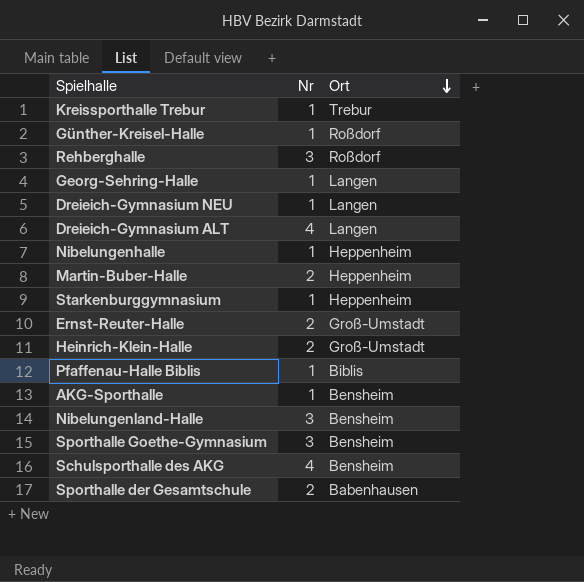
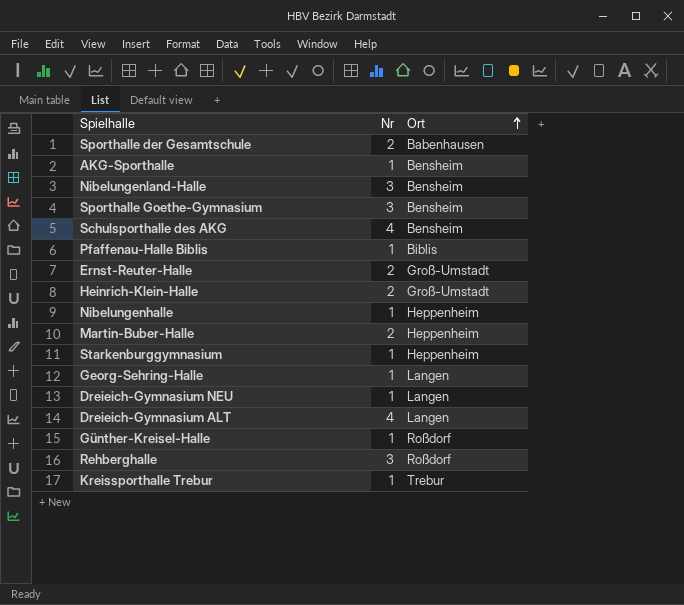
row order: Ort descending -> Ort ascending

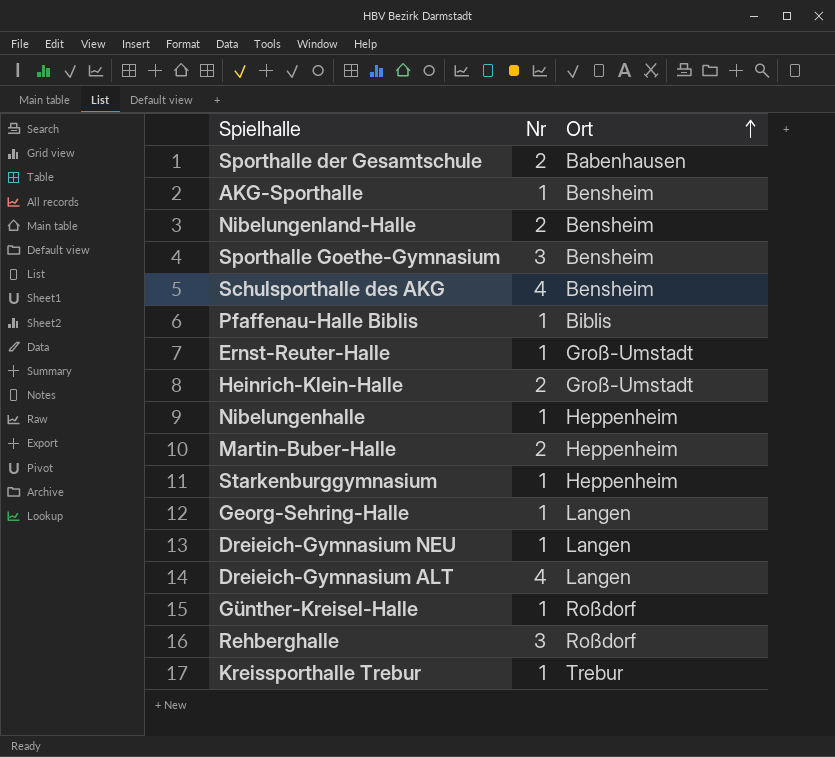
Nibelungenland-Halle | Nr: 3 -> 2
Ernst-Reuter-Halle | Nr: 2 -> 1

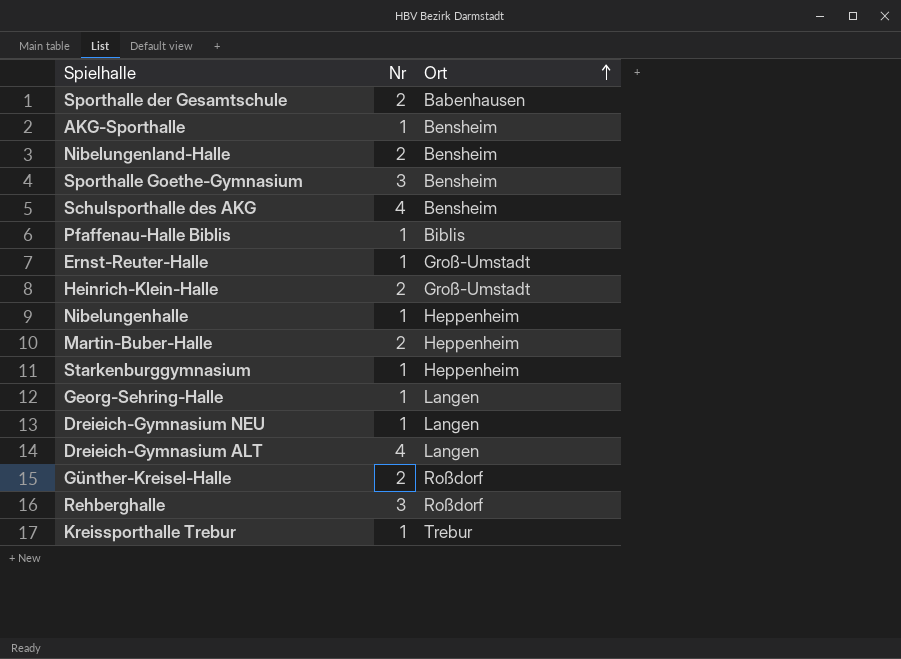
Günther-Kreisel-Halle | Nr: 1 -> 2

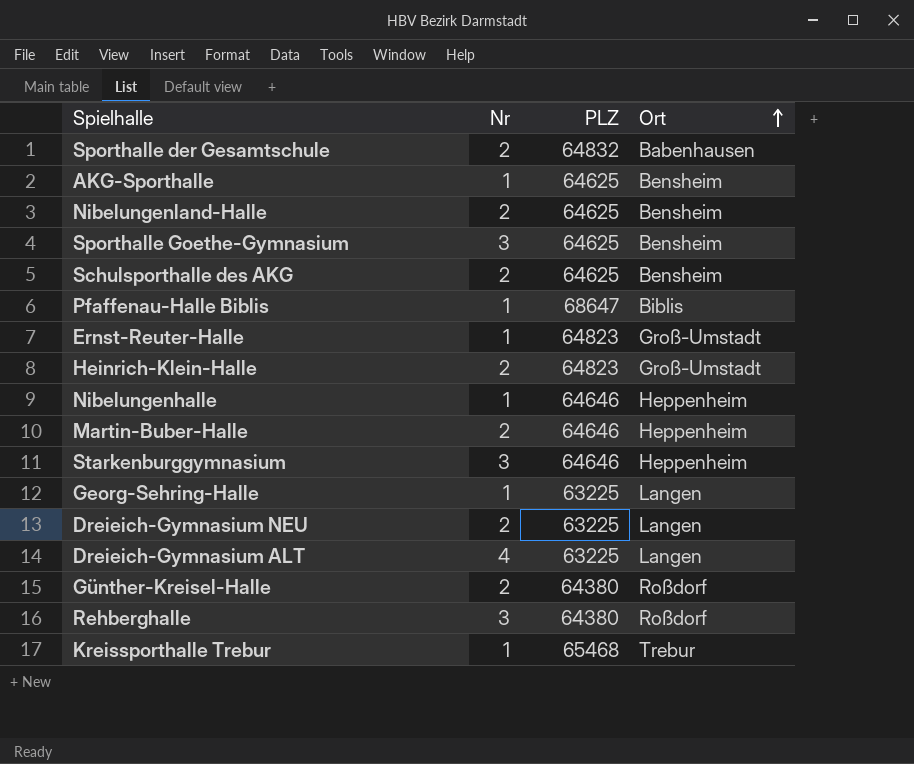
column PLZ | position: none -> 3
Schulsporthalle des AKG | Nr: 4 -> 2
Starkenburggymnasium | Nr: 1 -> 3
Dreieich-Gymnasium NEU | Nr: 1 -> 2

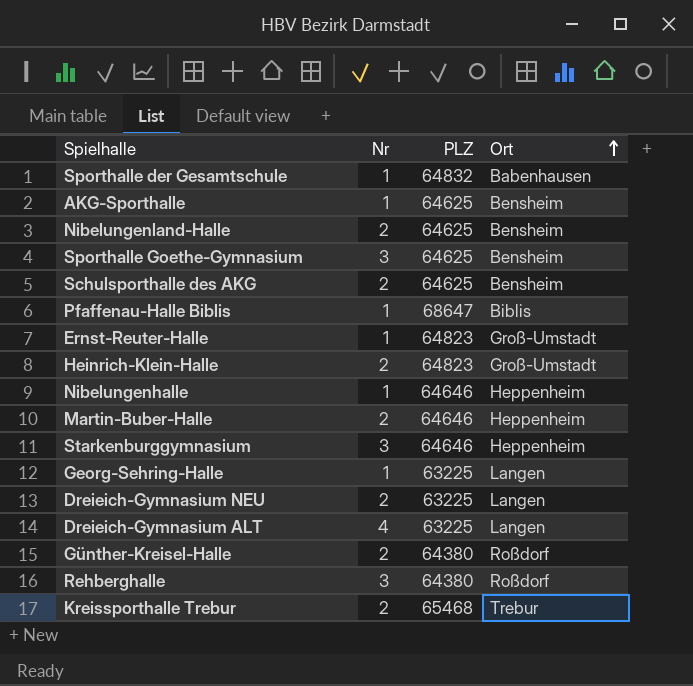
Sporthalle der Gesamtschule | Nr: 2 -> 1
Kreissporthalle Trebur | Nr: 1 -> 2

